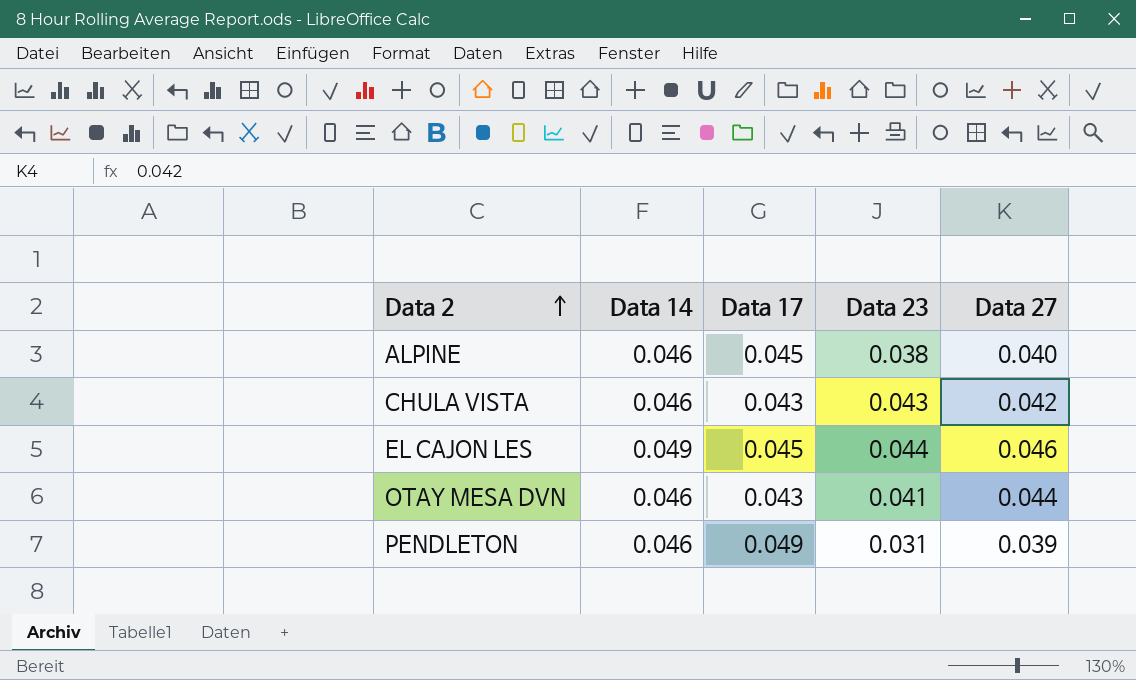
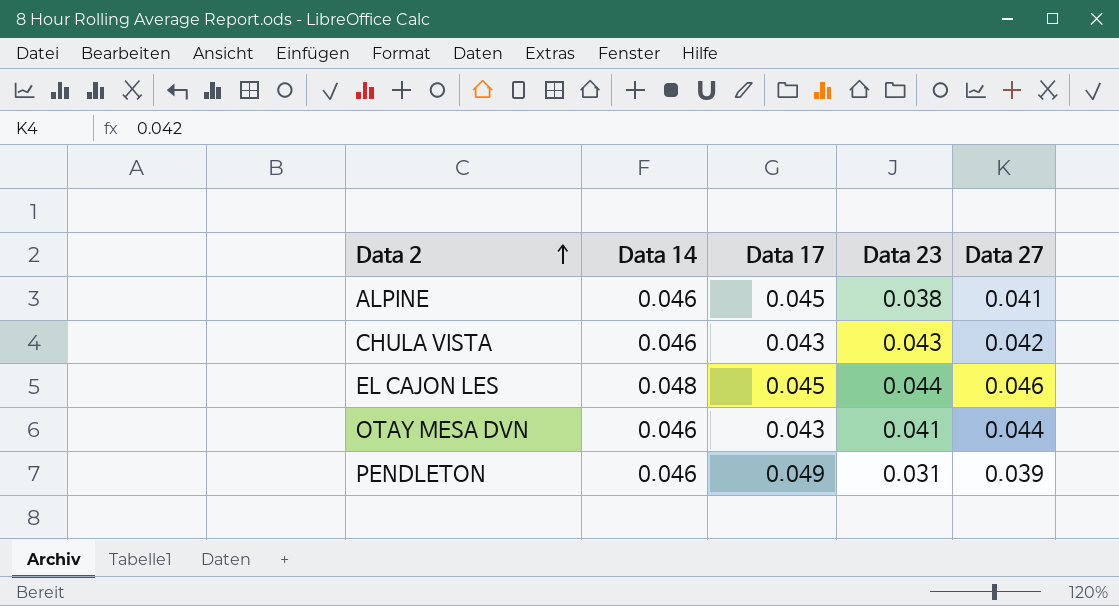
ALPINE | Data 27: 0.040 -> 0.041
EL CAJON LES | Data 14: 0.049 -> 0.048

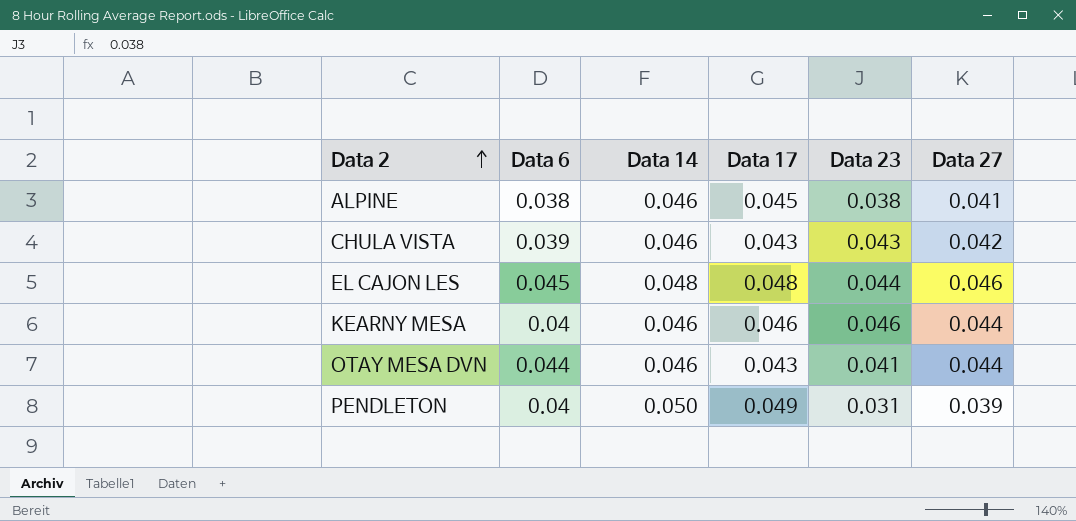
column Data 6 | position: none -> 2
EL CAJON LES | Data 17: 0.045 -> 0.048
row KEARNY MESA: none -> 0.04 | 0.046 | 0.046 | 0.046 | 0.044
PENDLETON | Data 14: 0.046 -> 0.050

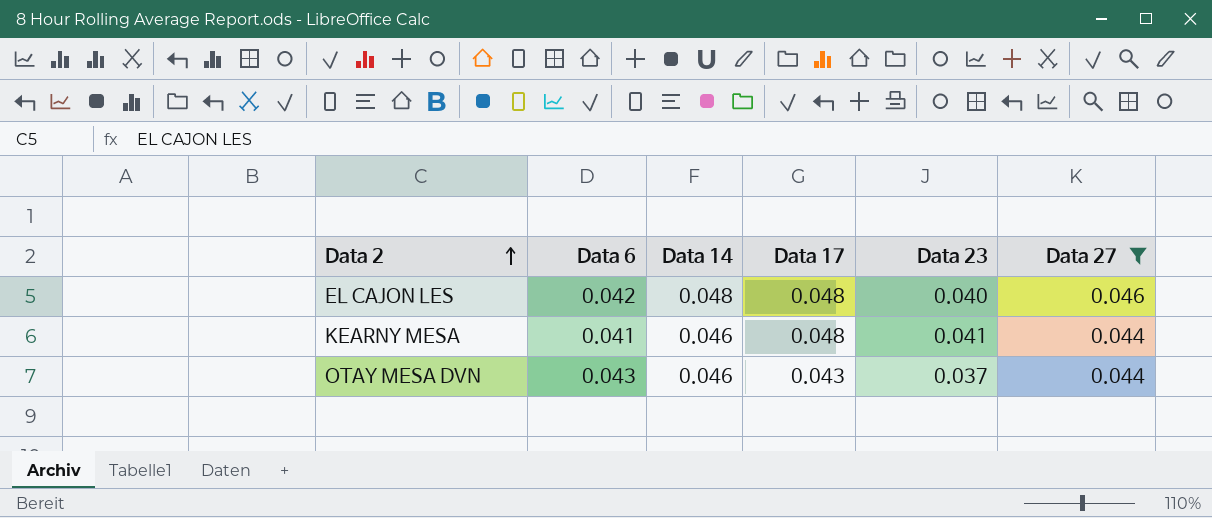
filter: none -> Data 27 >= 0.044
EL CAJON LES | Data 6: 0.045 -> 0.042
EL CAJON LES | Data 23: 0.044 -> 0.040
KEARNY MESA | Data 6: 0.04 -> 0.041
KEARNY MESA | Data 17: 0.046 -> 0.048
KEARNY MESA | Data 23: 0.046 -> 0.041
OTAY MESA DVN | Data 6: 0.044 -> 0.043
OTAY MESA DVN | Data 23: 0.041 -> 0.037

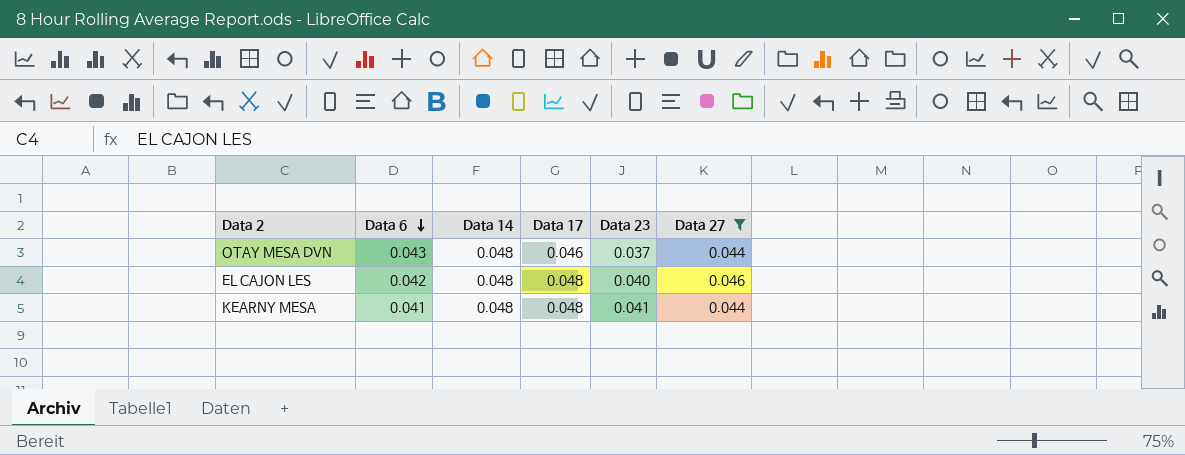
row order: Data 2 ascending -> Data 6 descending
OTAY MESA DVN | Data 14: 0.046 -> 0.048
OTAY MESA DVN | Data 17: 0.043 -> 0.046
KEARNY MESA | Data 14: 0.046 -> 0.048

